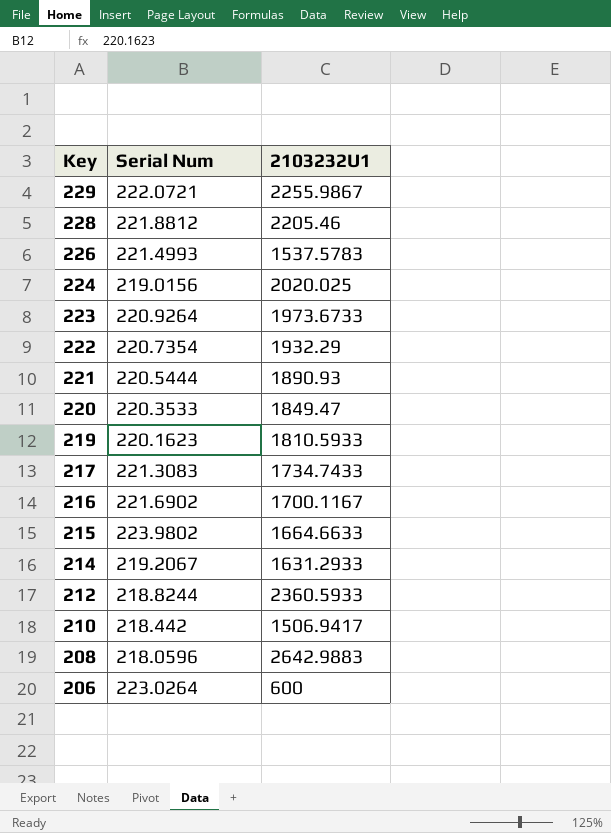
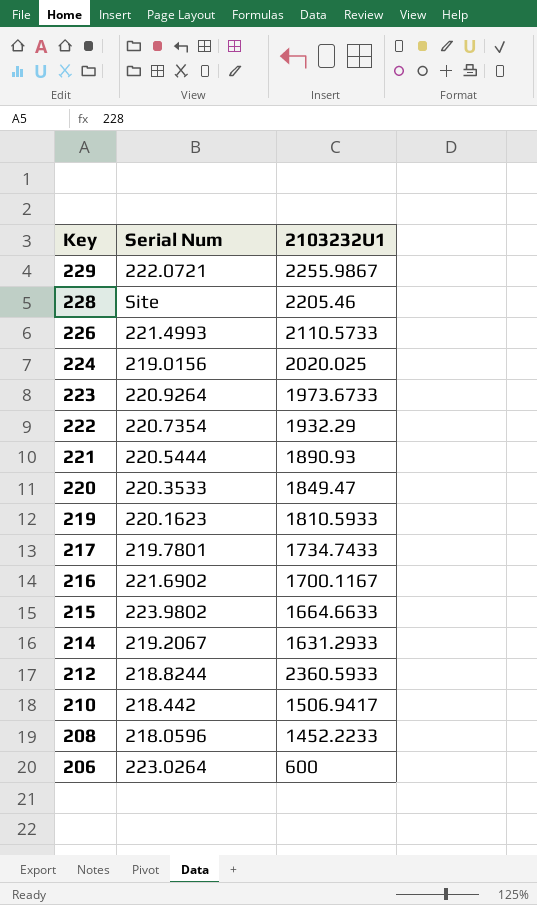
228 | Serial Num: 221.8812 -> Site
226 | 2103232U1: 1537.5783 -> 2110.5733
217 | Serial Num: 221.3083 -> 219.7801
208 | 2103232U1: 2642.9883 -> 1452.2233

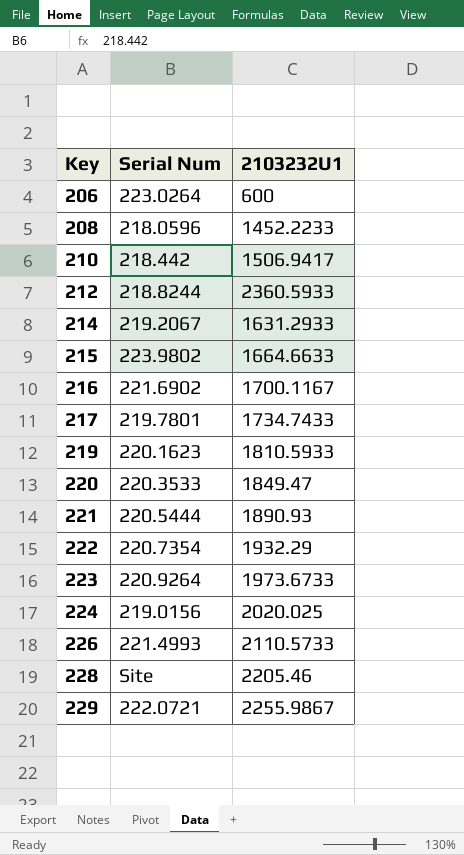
row order: Key descending -> Key ascending

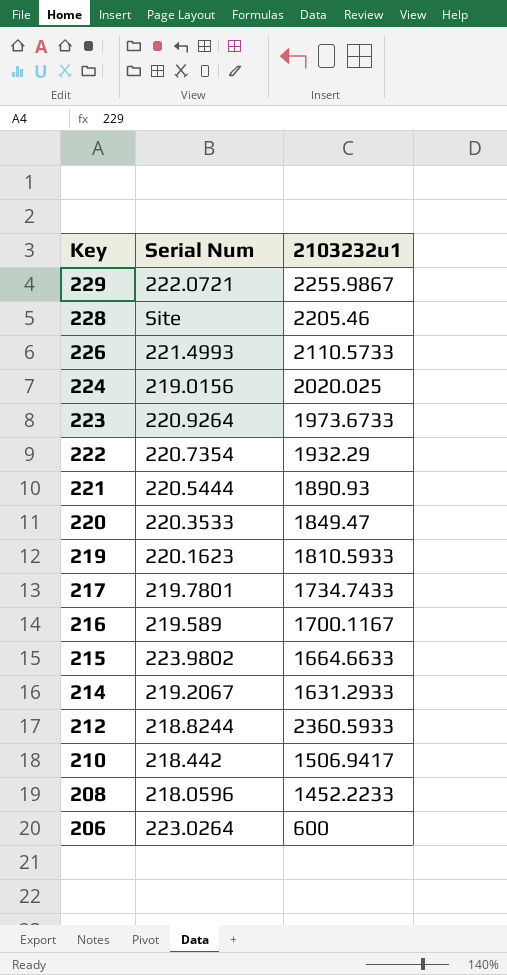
row order: Key ascending -> Key descending
column name: 2103232U1 -> 2103232u1
216 | Serial Num: 221.6902 -> 219.589

